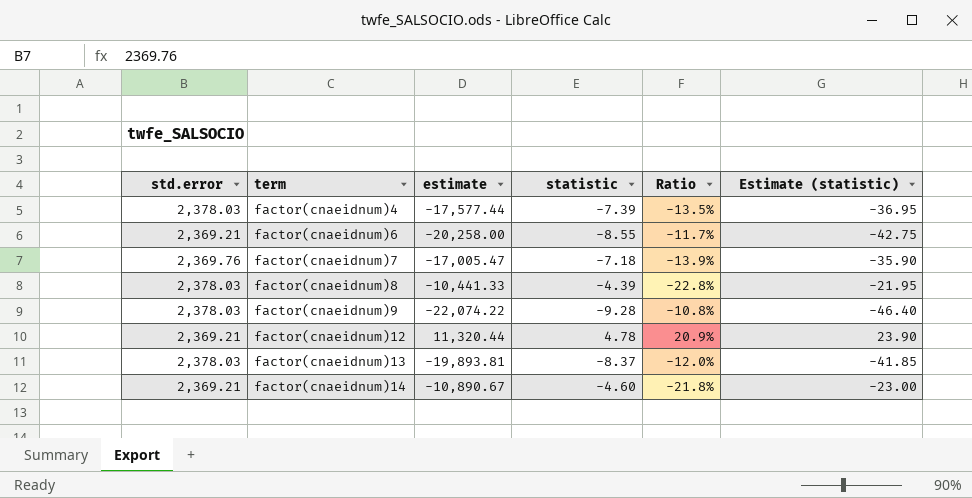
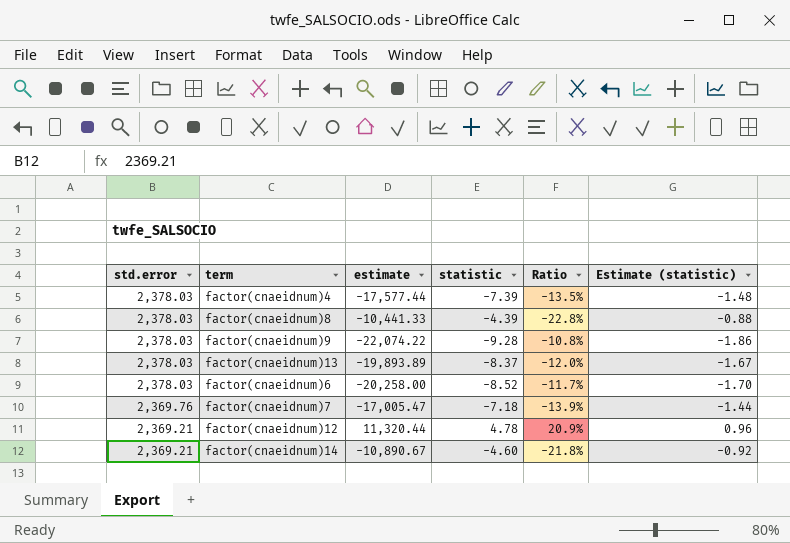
row order: term ascending -> std.error descending
column Estimate (statistic) | formula: [statistic] * 5 -> [statistic] * 0.2
factor(cnaeidnum)13 | estimate: -19,893.81 -> -19,893.89
factor(cnaeidnum)6 | std.error: 2,369.21 -> 2,378.03
factor(cnaeidnum)6 | statistic: -8.55 -> -8.52

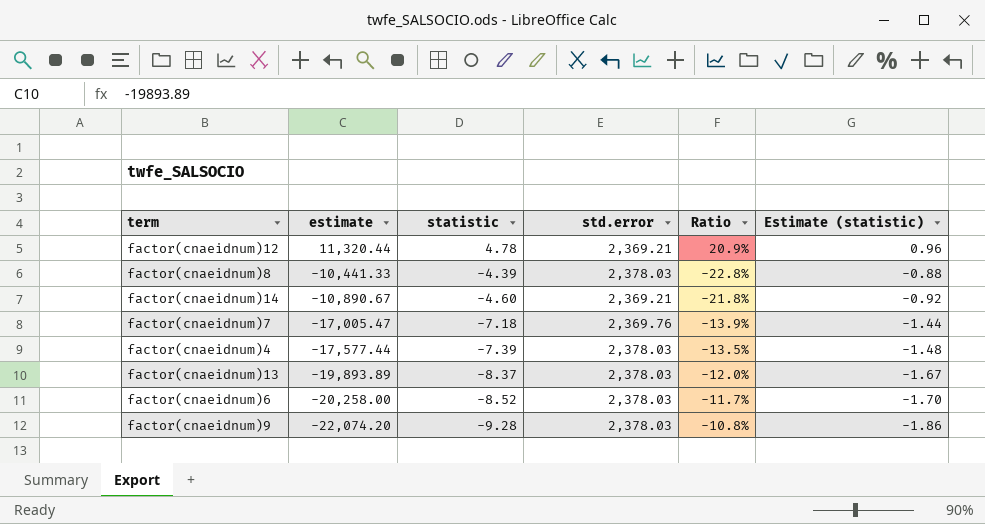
row order: std.error descending -> estimate descending
column std.error | position: 1 -> 4
factor(cnaeidnum)9 | estimate: -22,074.22 -> -22,074.20

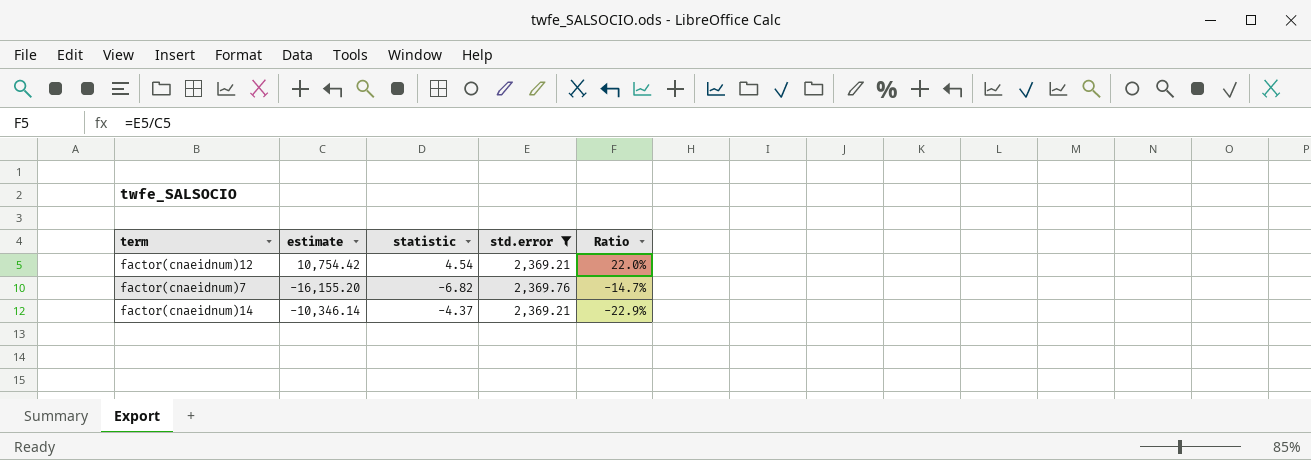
filter: none -> std.error != 2,378.03
row order: estimate descending -> Ratio descending
column Estimate (statistic) | formula: [statistic] * 0.2 -> none
factor(cnaeidnum)12 | estimate: 11,320.44 -> 10,754.42
factor(cnaeidnum)12 | statistic: 4.78 -> 4.54
factor(cnaeidnum)12 | Ratio: 20.9% -> 22.0%
factor(cnaeidnum)7 | estimate: -17,005.47 -> -16,155.20
factor(cnaeidnum)7 | statistic: -7.18 -> -6.82
factor(cnaeidnum)7 | Ratio: -13.9% -> -14.7%
factor(cnaeidnum)14 | estimate: -10,890.67 -> -10,346.14
factor(cnaeidnum)14 | statistic: -4.60 -> -4.37
factor(cnaeidnum)14 | Ratio: -21.8% -> -22.9%

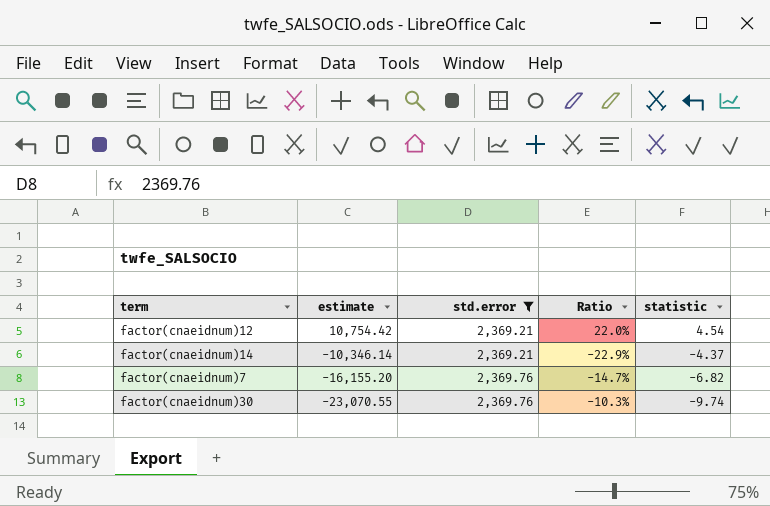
row order: Ratio descending -> estimate descending
column statistic | position: 3 -> 5
row factor(cnaeidnum)30: none -> -23,070.55 | 2,369.76 | -10.3% | -9.74

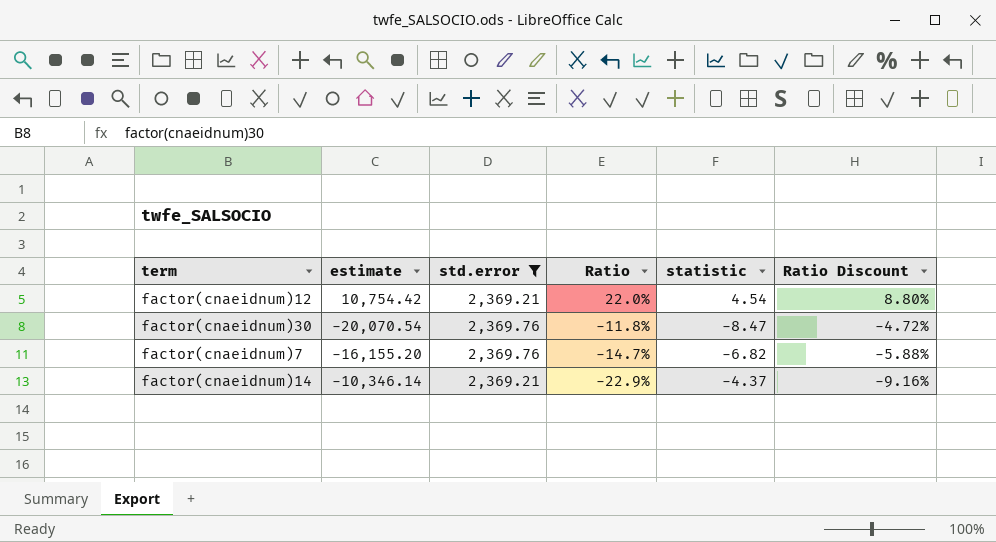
row order: estimate descending -> Ratio descending
column Ratio Discount | formula: none -> [Ratio] * 0.4
factor(cnaeidnum)30 | estimate: -23,070.55 -> -20,070.54
factor(cnaeidnum)30 | Ratio: -10.3% -> -11.8%
factor(cnaeidnum)30 | statistic: -9.74 -> -8.47

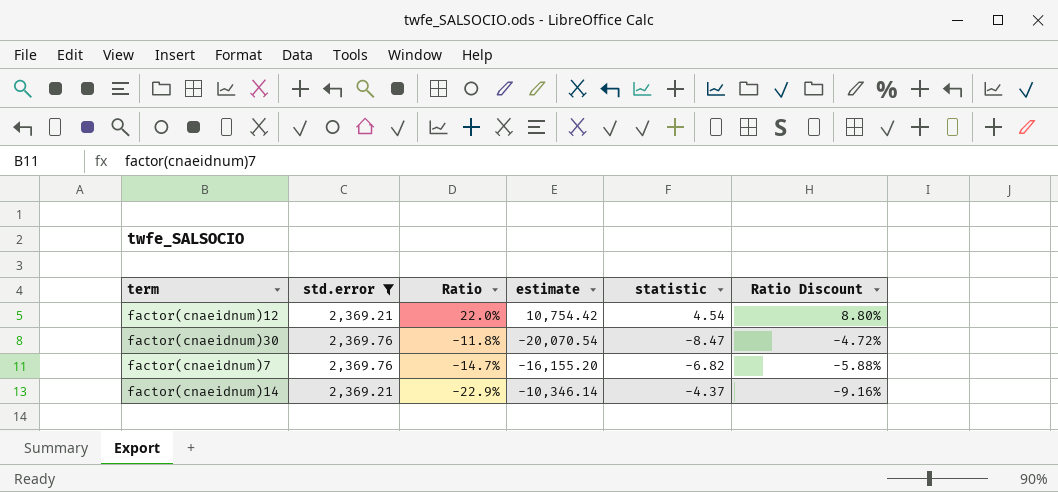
column estimate | position: 2 -> 4

